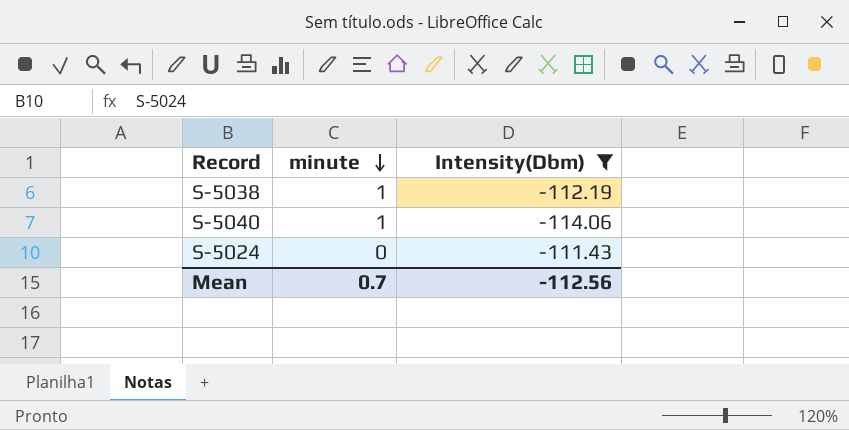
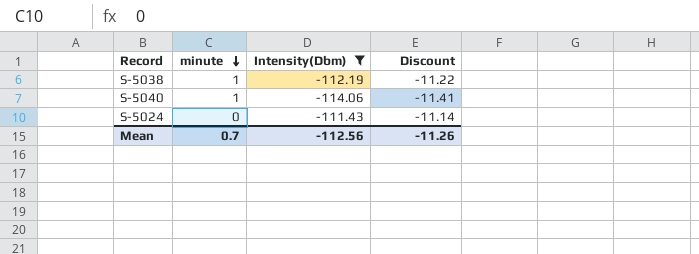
column Discount | formula: none -> [Intensity(Dbm)] * 0.1

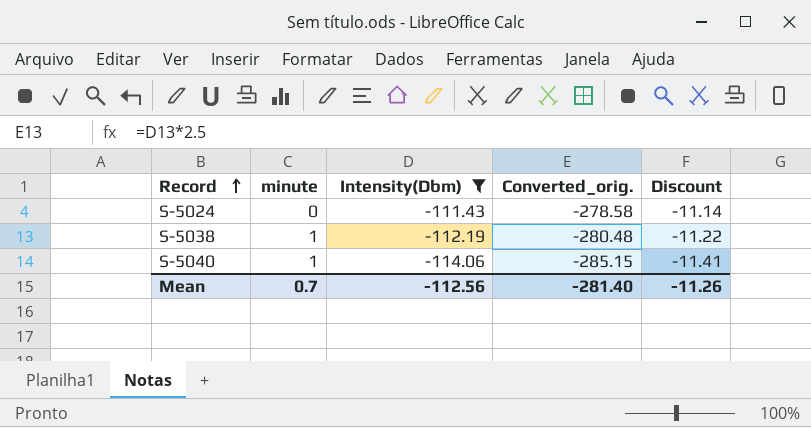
row order: minute descending -> Record ascending
column Converted_orig. | formula: none -> [Intensity(Dbm)] * 2.5

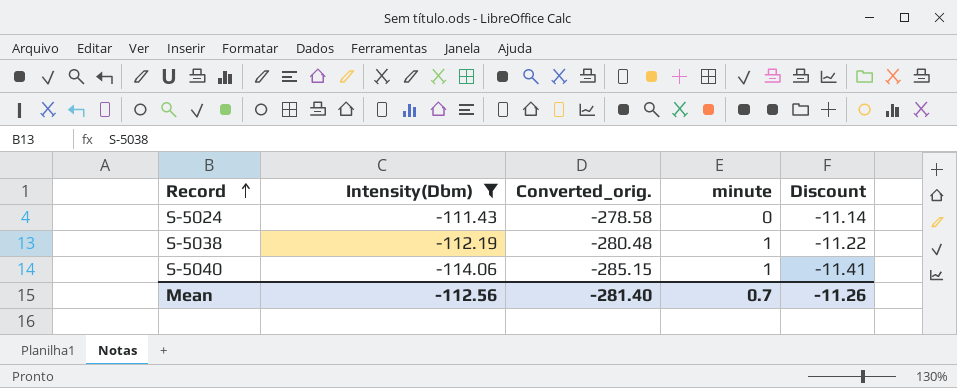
column minute | position: 2 -> 4

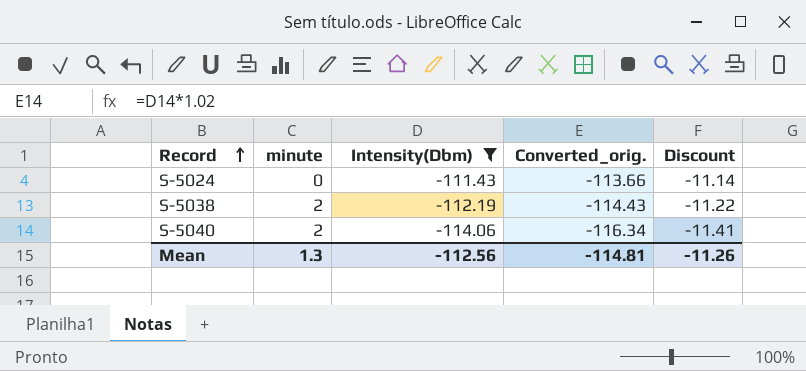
column minute | position: 4 -> 2
column Converted_orig. | formula: [Intensity(Dbm)] * 2.5 -> [Intensity(Dbm)] * 1.02
S-5038 | minute: 1 -> 2
S-5040 | minute: 1 -> 2
Mean | minute: 0.7 -> 1.3
Mean | Converted_orig.: -281.40 -> -114.81

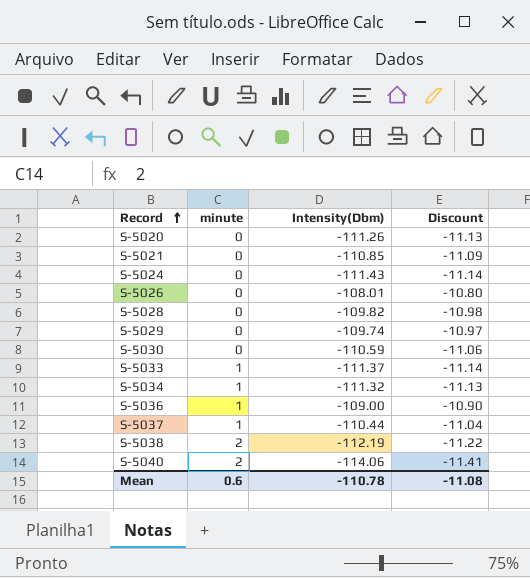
filter: Intensity(Dbm) <= -111.43 -> none
column Converted_orig. | formula: [Intensity(Dbm)] * 1.02 -> none
Mean | minute: 1.3 -> 0.6
Mean | Intensity(Dbm): -112.56 -> -110.78
Mean | Discount: -11.26 -> -11.08

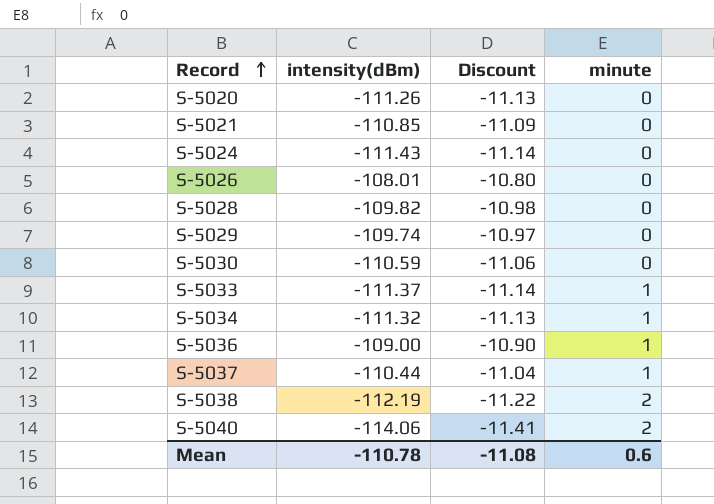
column name: Intensity(Dbm) -> intensity(dBm)
column minute | position: 2 -> 4

